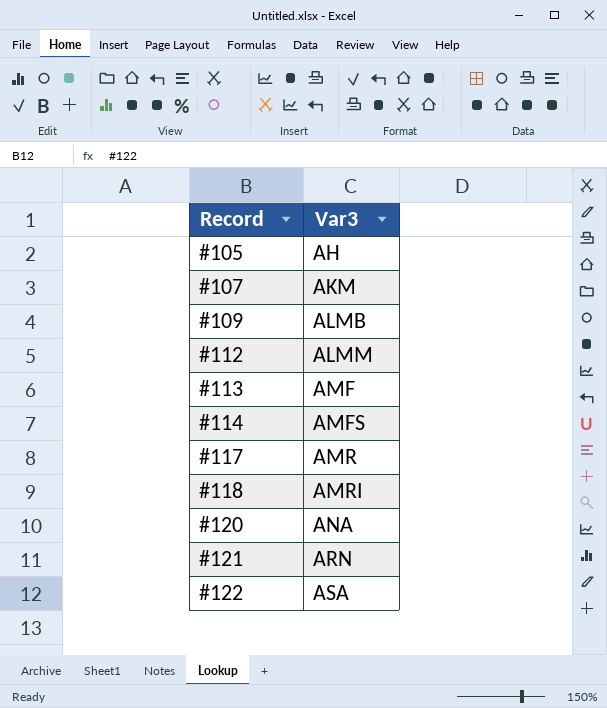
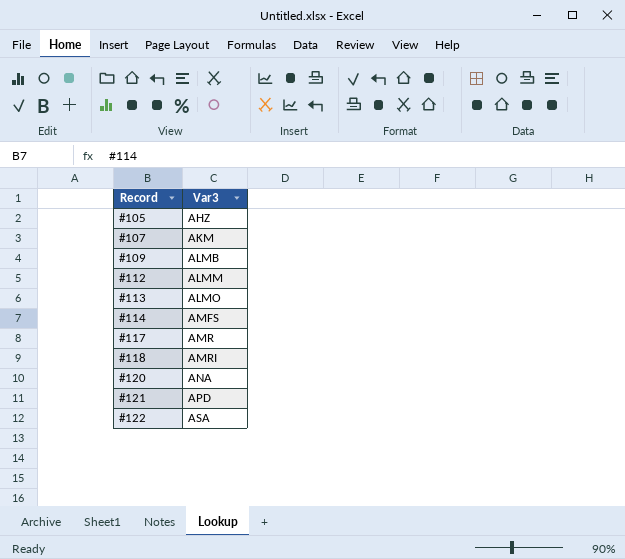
#105 | Var3: AH -> AHZ
#113 | Var3: AMF -> ALMO
#121 | Var3: ARN -> APD

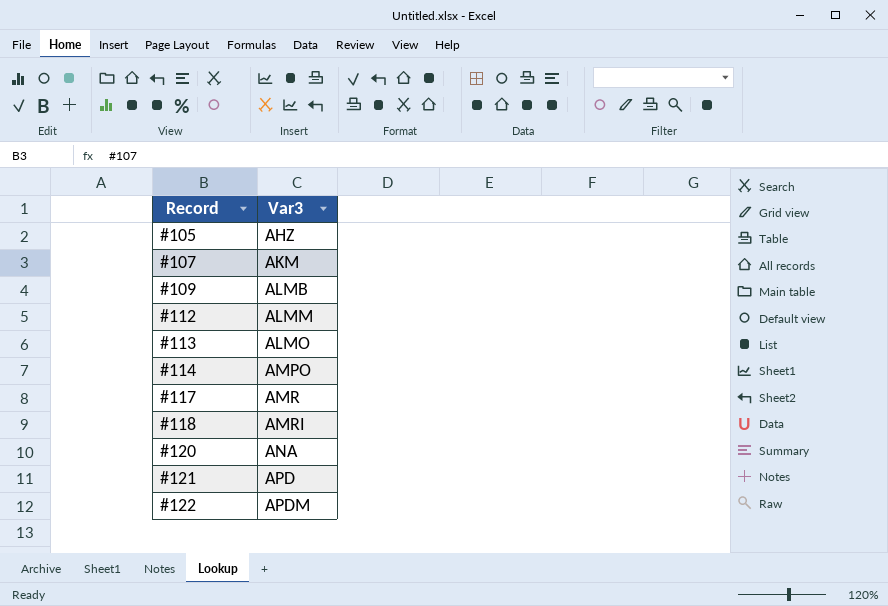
#114 | Var3: AMFS -> AMPO
#122 | Var3: ASA -> APDM

